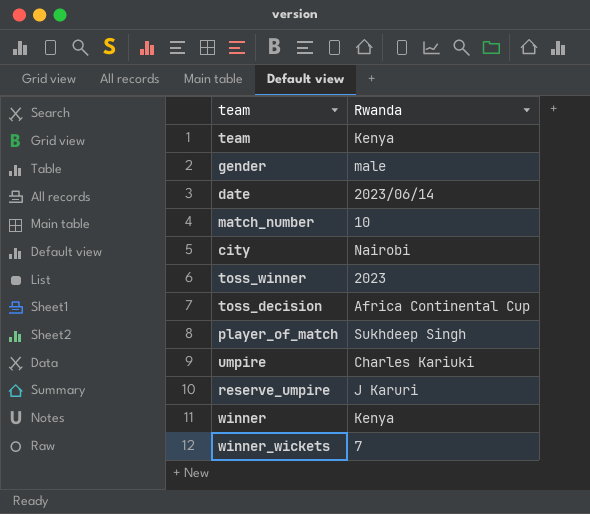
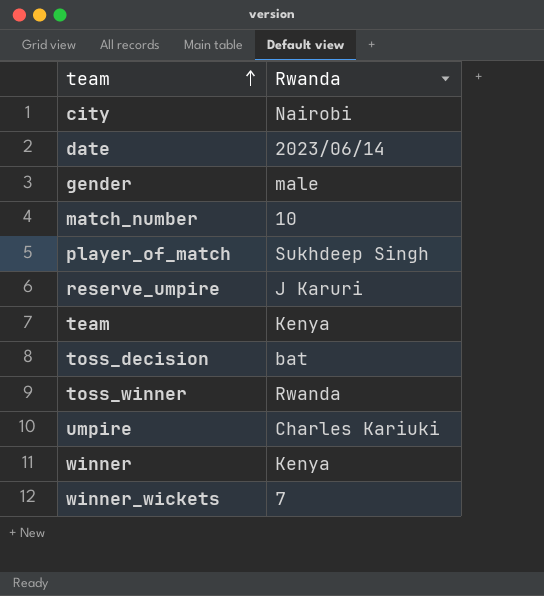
row order: none -> team ascending
toss_decision | Rwanda: Africa Continental Cup -> bat
toss_winner | Rwanda: 2023 -> Rwanda

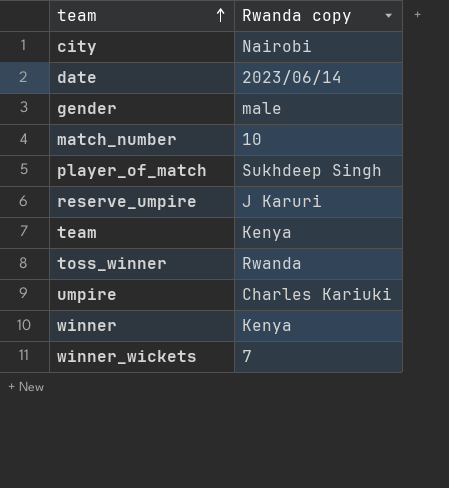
column name: Rwanda -> Rwanda copy
row toss_decision: bat -> none

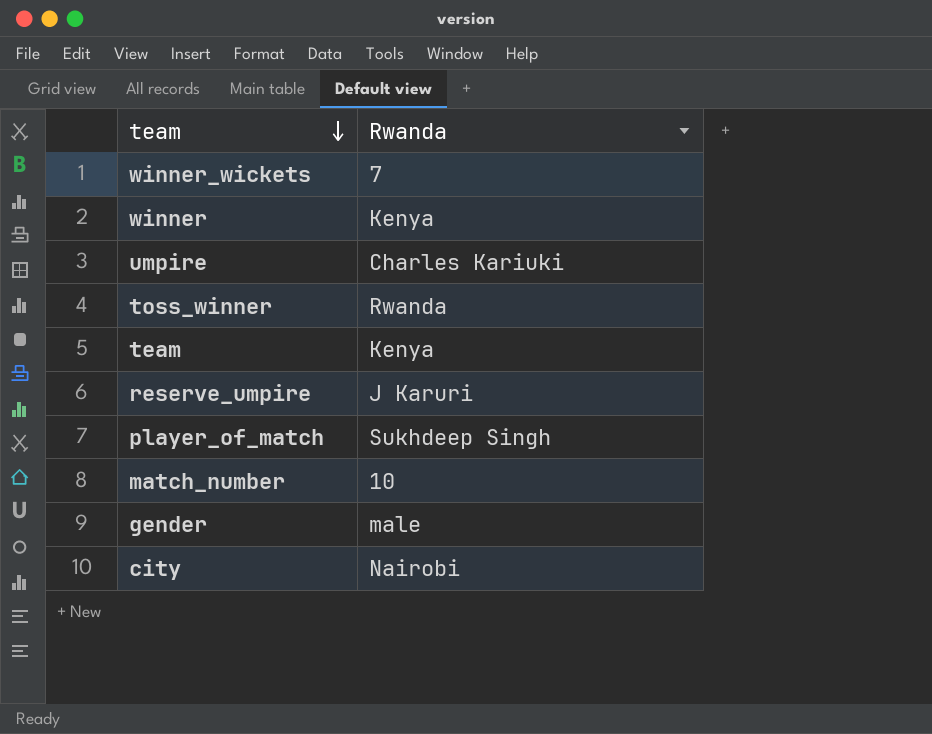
row order: team ascending -> team descending
column name: Rwanda copy -> Rwanda
row date: 2023/06/14 -> none

